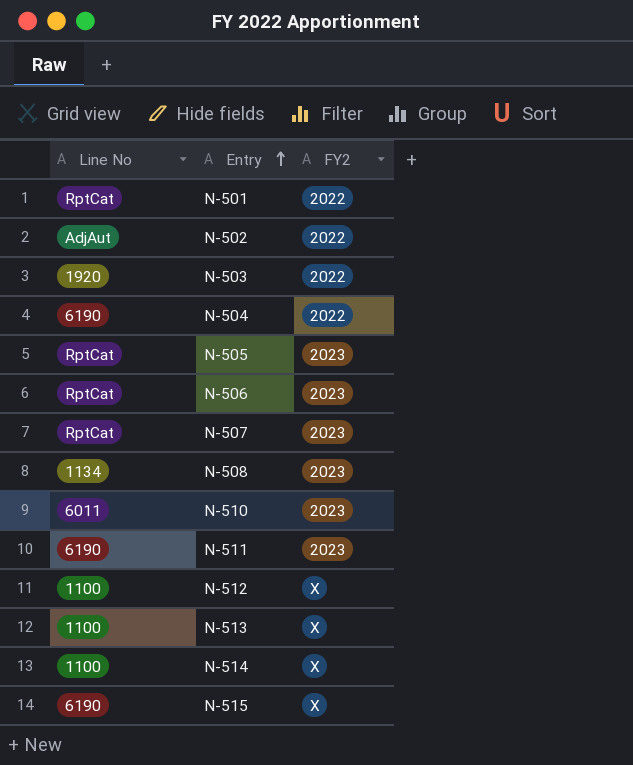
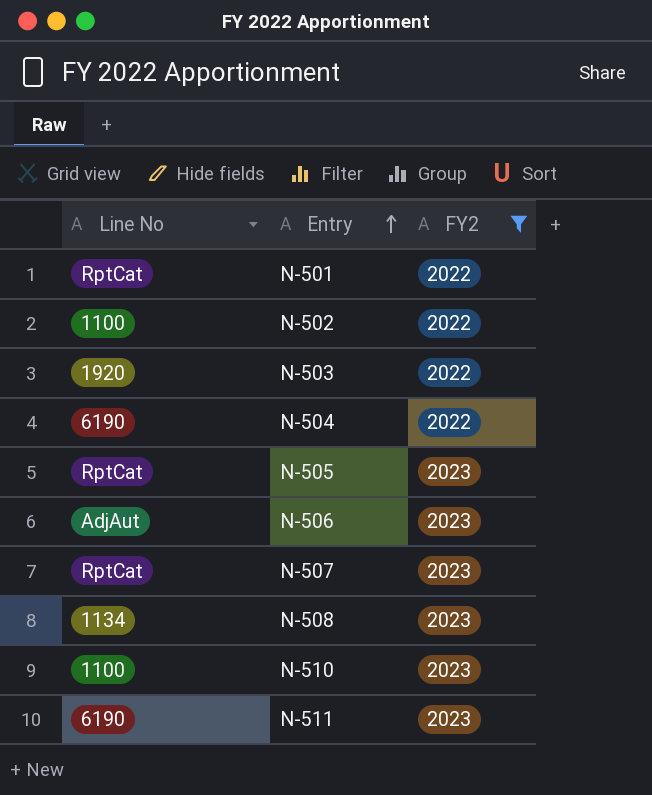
filter: none -> FY2 != X
N-502 | Line No: AdjAut -> 1100
N-506 | Line No: RptCat -> AdjAut
N-510 | Line No: 6011 -> 1100

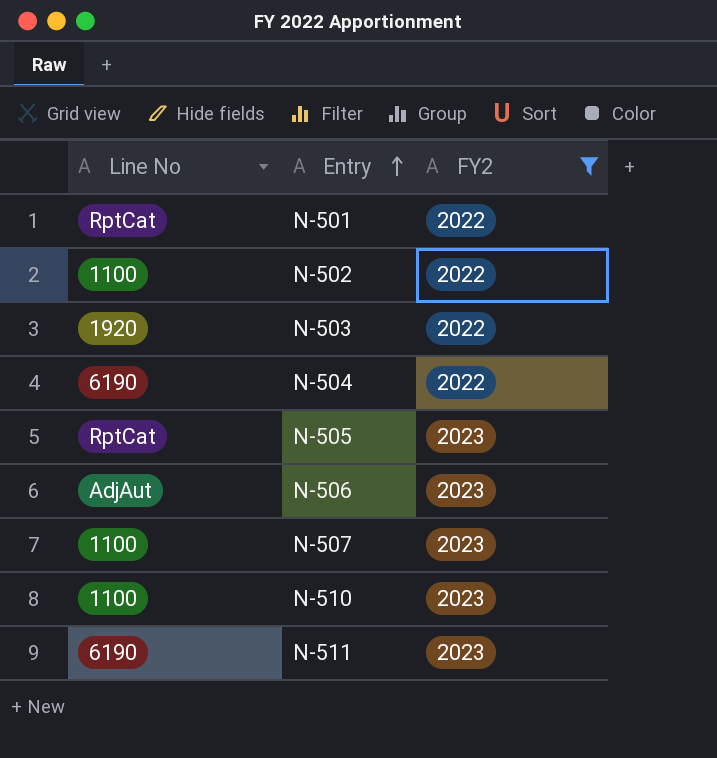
row N-508: 1134 | 2023 -> none
N-507 | Line No: RptCat -> 1100

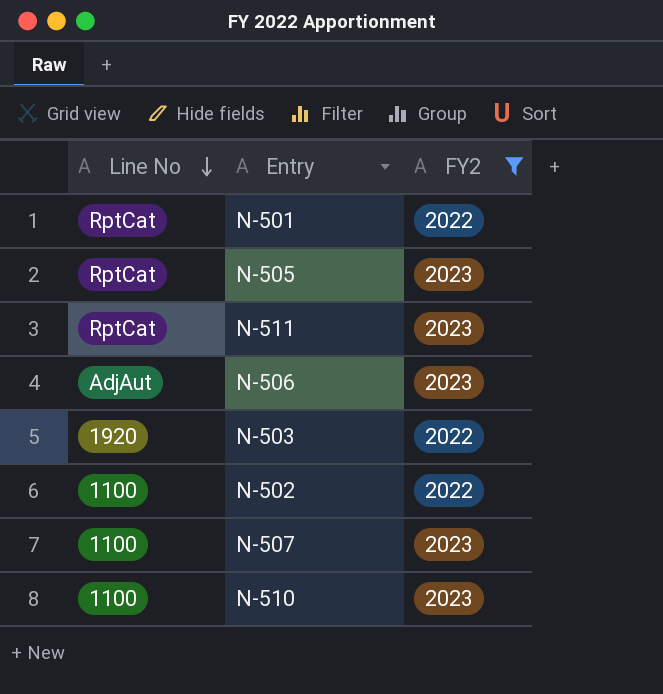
row order: Entry ascending -> Line No descending
row N-504: 6190 | 2022 -> none
N-511 | Line No: 6190 -> RptCat

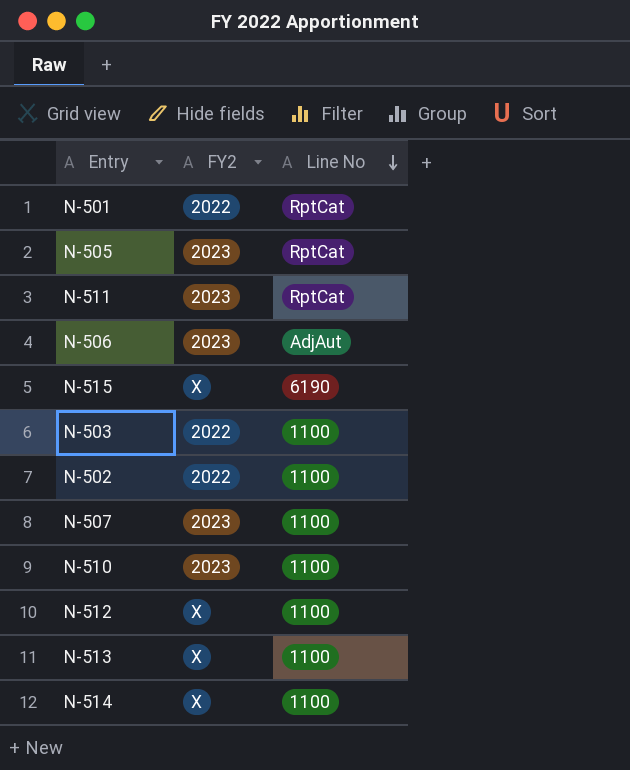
filter: FY2 != X -> none
column Line No | position: 1 -> 3
N-503 | Line No: 1920 -> 1100

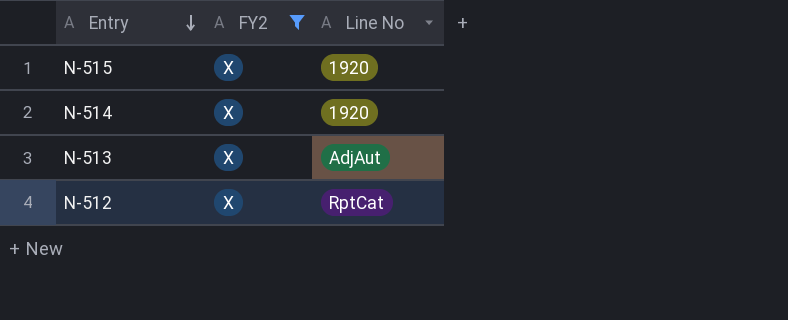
filter: none -> FY2 = X
row order: Line No descending -> Entry descending
N-515 | Line No: 6190 -> 1920
N-514 | Line No: 1100 -> 1920
N-513 | Line No: 1100 -> AdjAut
N-512 | Line No: 1100 -> RptCat

